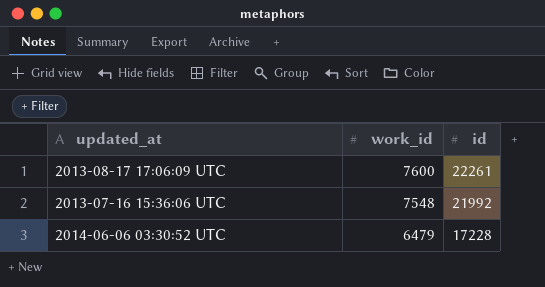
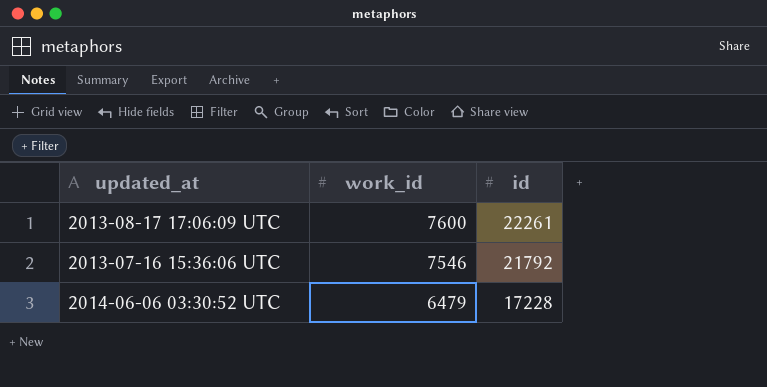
2013-07-16 15:36:06 UTC | work_id: 7548 -> 7546
2013-07-16 15:36:06 UTC | id: 21992 -> 21792

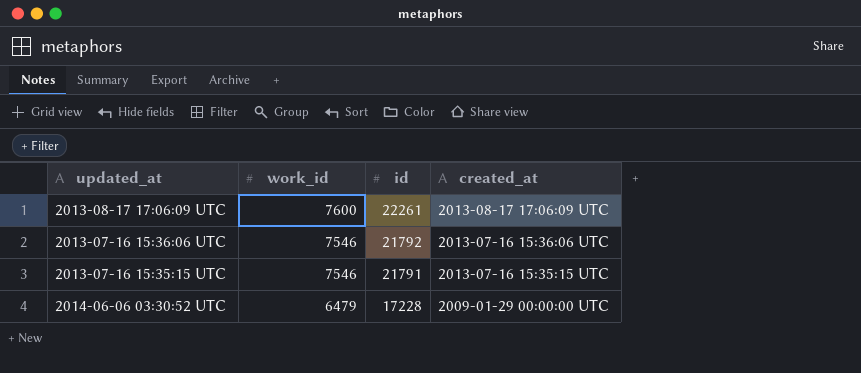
column created_at | position: none -> 4
row 2013-07-16 15:35:15 UTC: none -> 7546 | 21791 | 2013-07-16 15:35:15 UTC

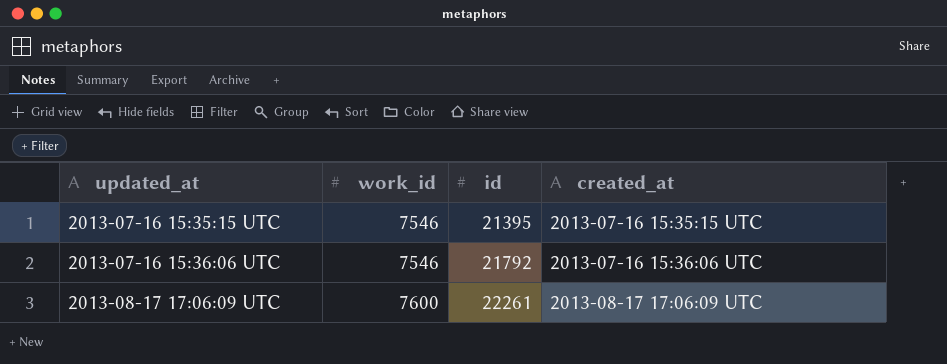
row order: work_id descending -> updated_at ascending
row 2014-06-06 03:30:52 UTC: 6479 | 17228 | 2009-01-29 00:00:00 UTC -> none
2013-07-16 15:35:15 UTC | id: 21791 -> 21395

